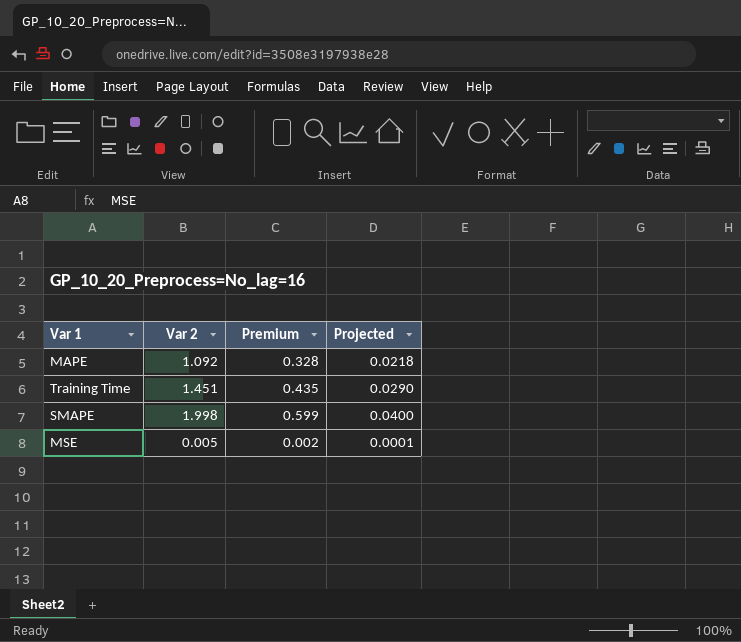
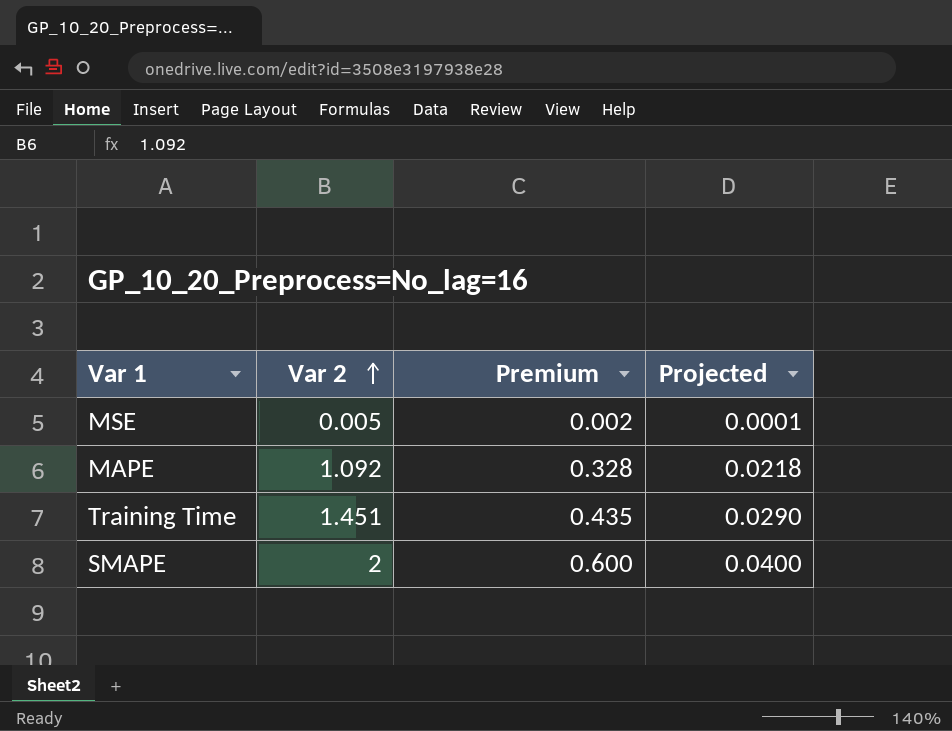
row order: none -> Var 2 ascending
SMAPE | Var 2: 1.998 -> 2
SMAPE | Premium: 0.599 -> 0.600

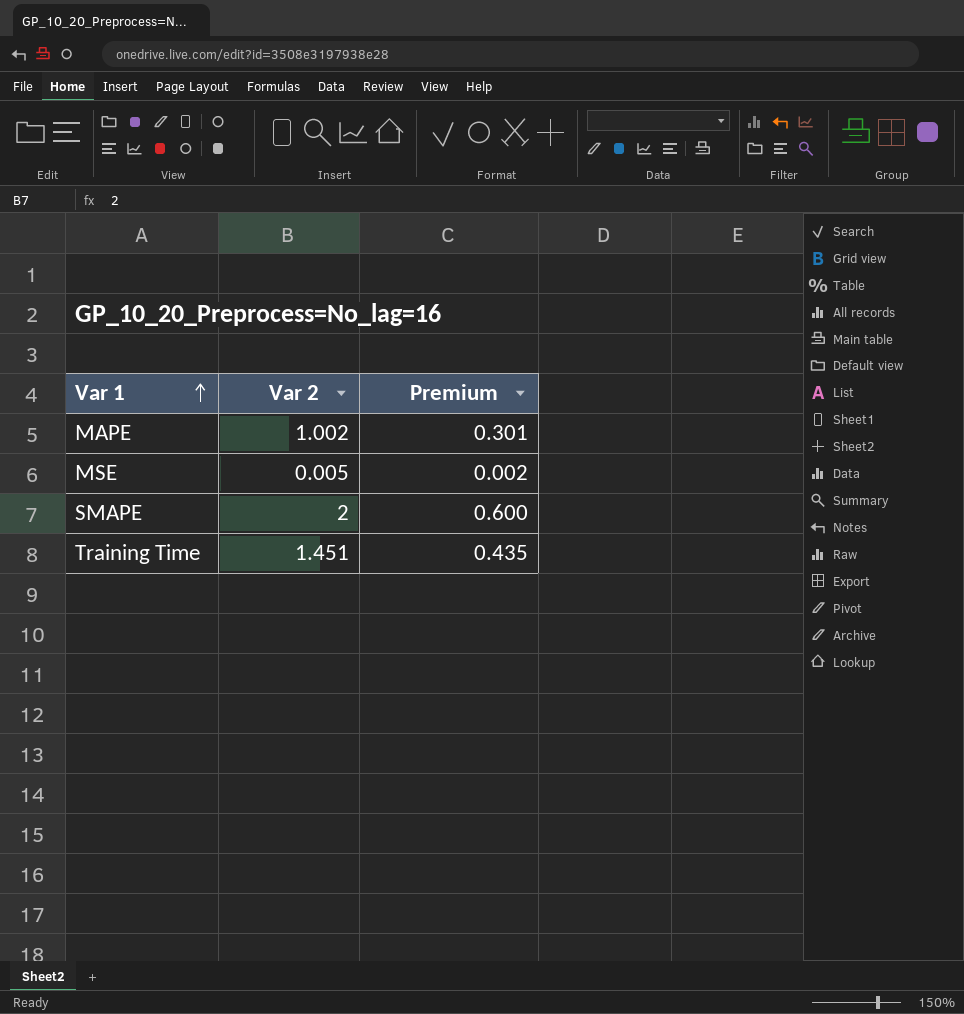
row order: Var 2 ascending -> Var 1 ascending
column Projected | formula: [Var 2] * 0.02 -> none
MAPE | Var 2: 1.092 -> 1.002
MAPE | Premium: 0.328 -> 0.301

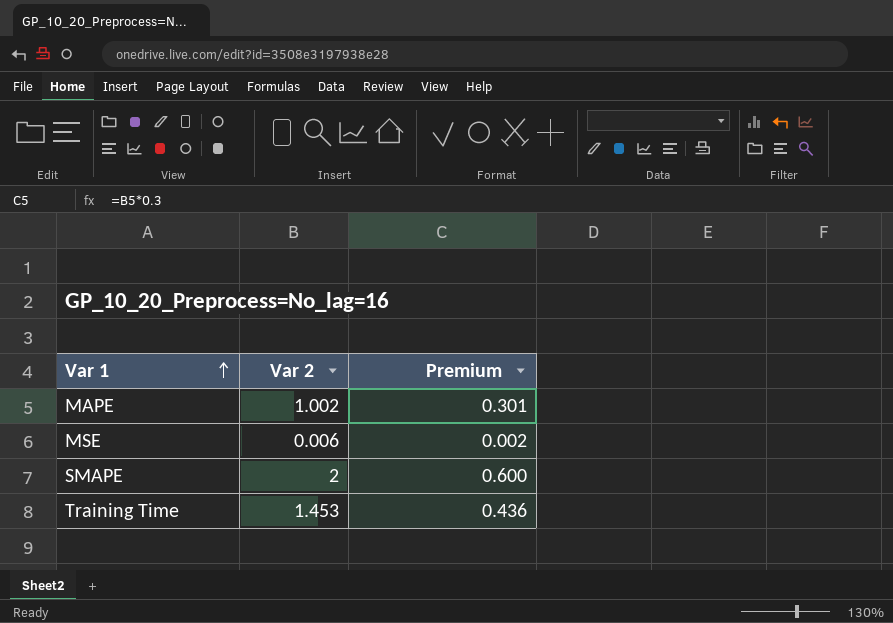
MSE | Var 2: 0.005 -> 0.006
Training Time | Var 2: 1.451 -> 1.453
Training Time | Premium: 0.435 -> 0.436

